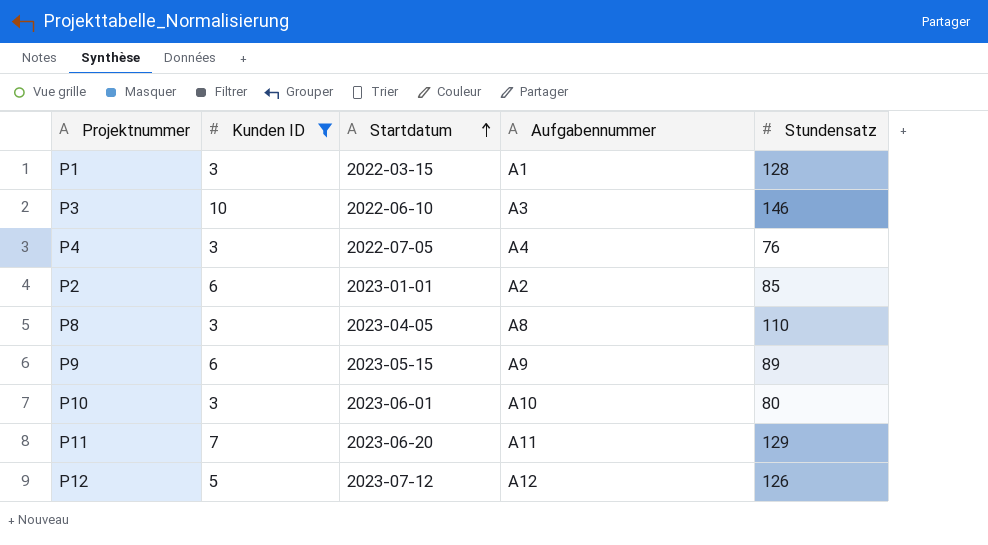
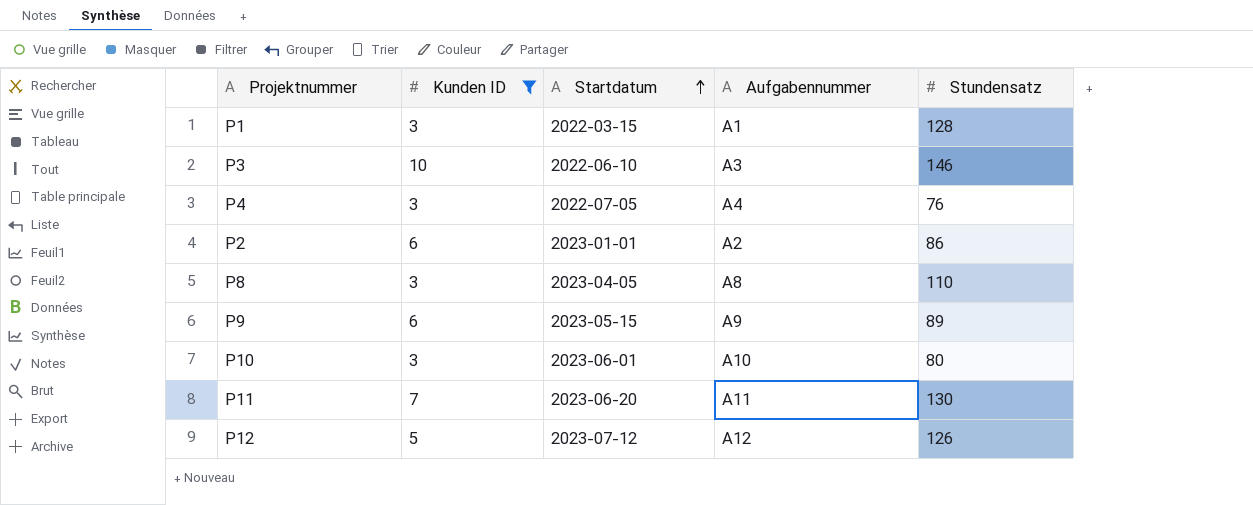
P2 | Stundensatz: 85 -> 86
P11 | Stundensatz: 129 -> 130

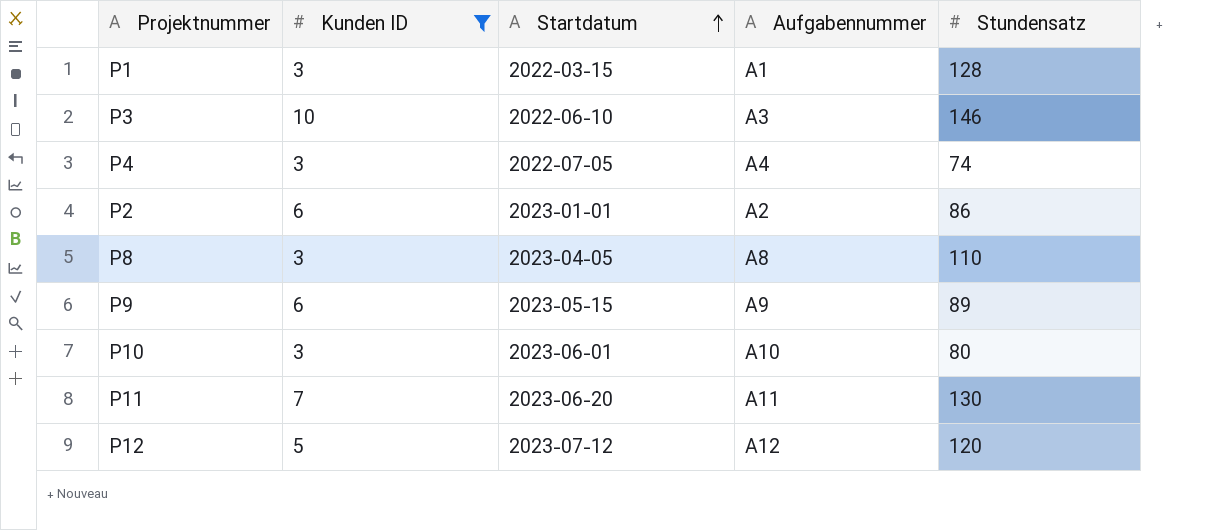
P4 | Stundensatz: 76 -> 74
P12 | Stundensatz: 126 -> 120

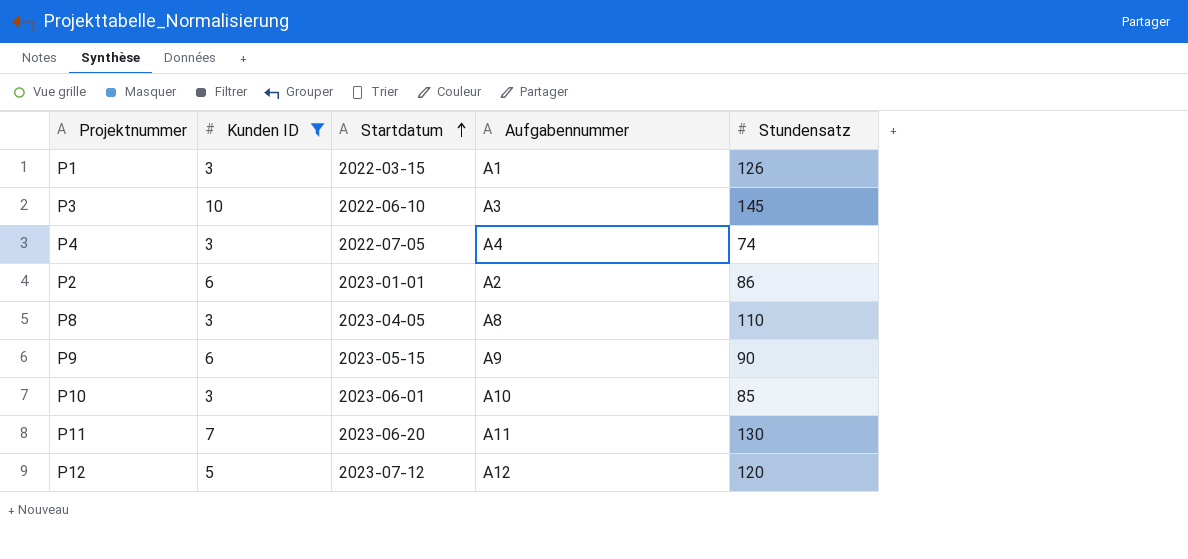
P1 | Stundensatz: 128 -> 126
P3 | Stundensatz: 146 -> 145
P9 | Stundensatz: 89 -> 90
P10 | Stundensatz: 80 -> 85

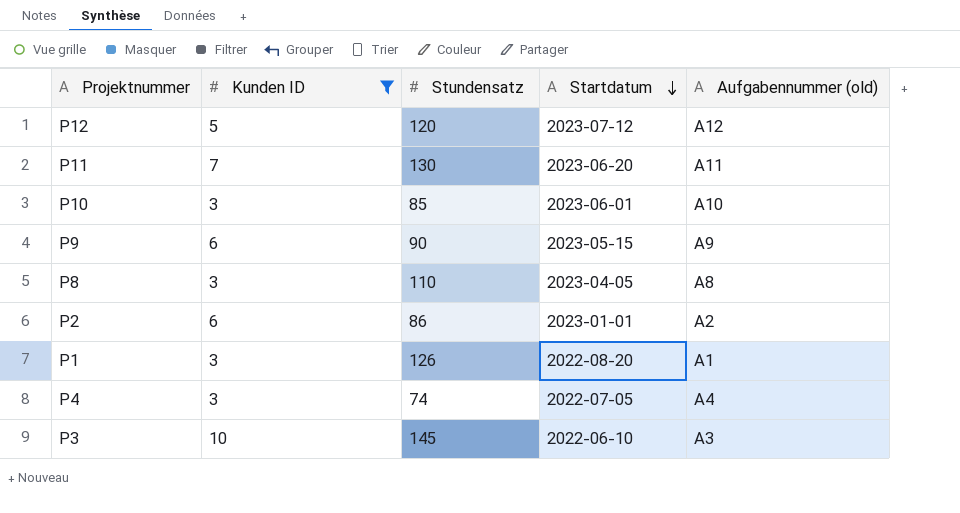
row order: Startdatum ascending -> Startdatum descending
column Stundensatz | position: 5 -> 3
column name: Aufgabennummer -> Aufgabennummer (old)
P1 | Startdatum: 2022-03-15 -> 2022-08-20

